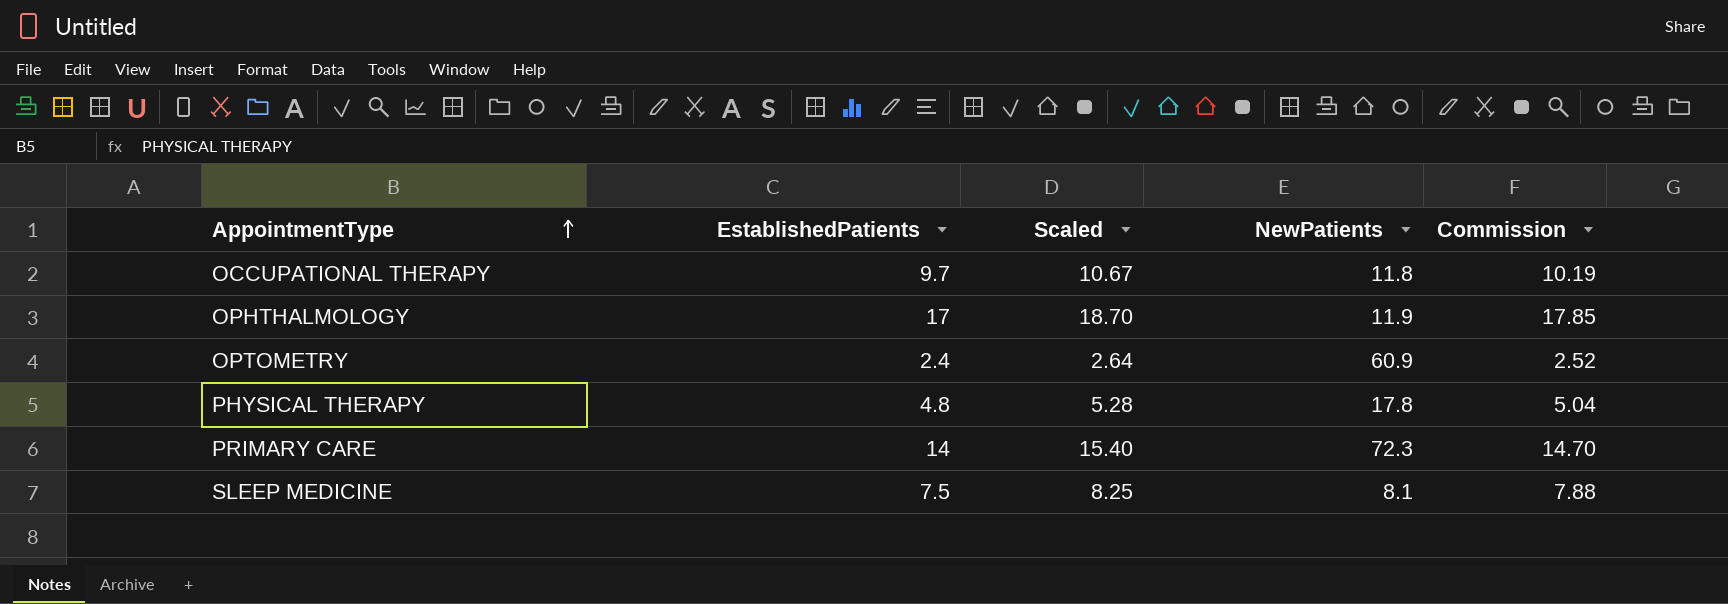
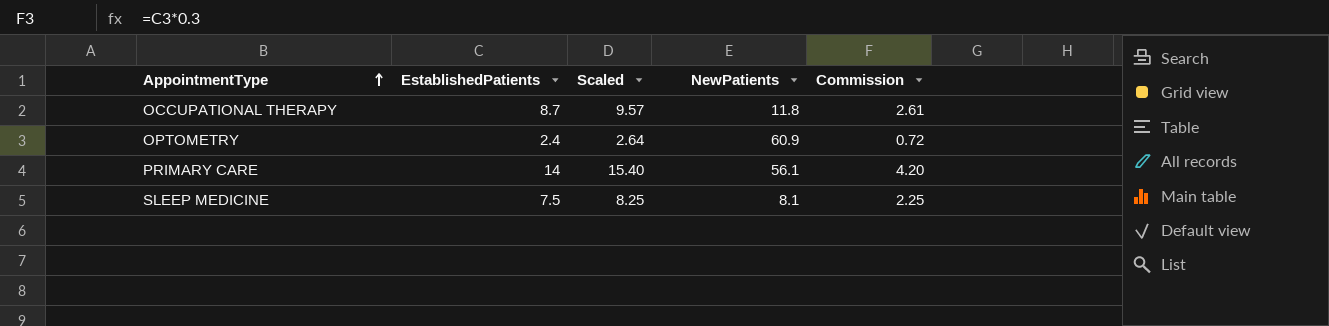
column Commission | formula: [EstablishedPatients] * 1.05 -> [EstablishedPatients] * 0.3
row OPHTHALMOLOGY: 17 | 18.70 | 11.9 | 17.85 -> none
row PHYSICAL THERAPY: 4.8 | 5.28 | 17.8 | 5.04 -> none
OCCUPATIONAL THERAPY | EstablishedPatients: 9.7 -> 8.7
OCCUPATIONAL THERAPY | Scaled: 10.67 -> 9.57
PRIMARY CARE | NewPatients: 72.3 -> 56.1

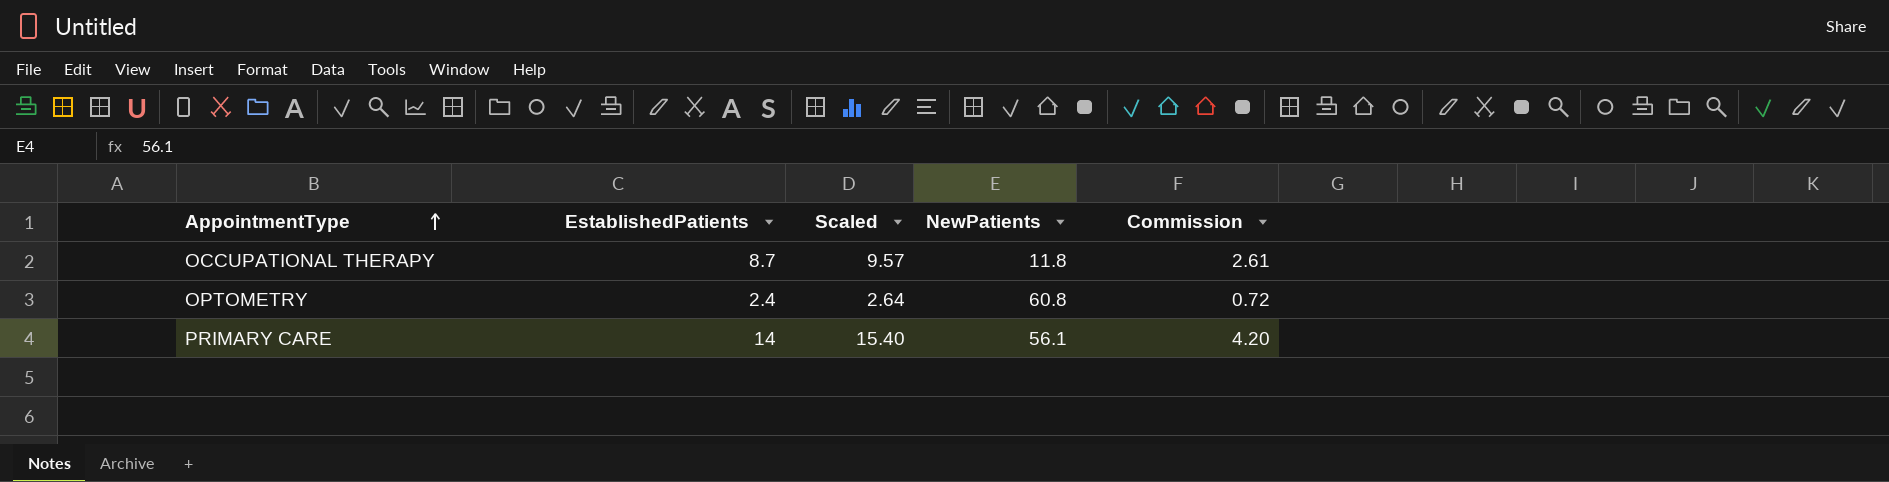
row SLEEP MEDICINE: 7.5 | 8.25 | 8.1 | 2.25 -> none
OPTOMETRY | NewPatients: 60.9 -> 60.8

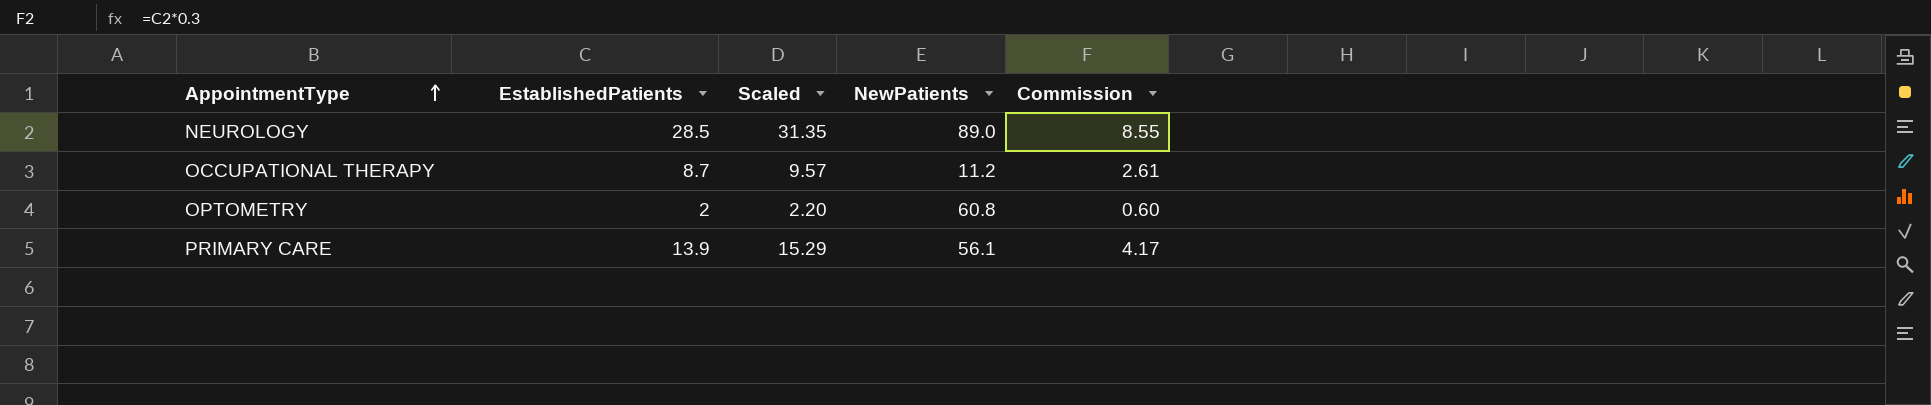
row NEUROLOGY: none -> 28.5 | 31.35 | 89.0 | 8.55
OCCUPATIONAL THERAPY | NewPatients: 11.8 -> 11.2
OPTOMETRY | EstablishedPatients: 2.4 -> 2
OPTOMETRY | Scaled: 2.64 -> 2.20
OPTOMETRY | Commission: 0.72 -> 0.60
PRIMARY CARE | EstablishedPatients: 14 -> 13.9
PRIMARY CARE | Scaled: 15.40 -> 15.29
PRIMARY CARE | Commission: 4.20 -> 4.17

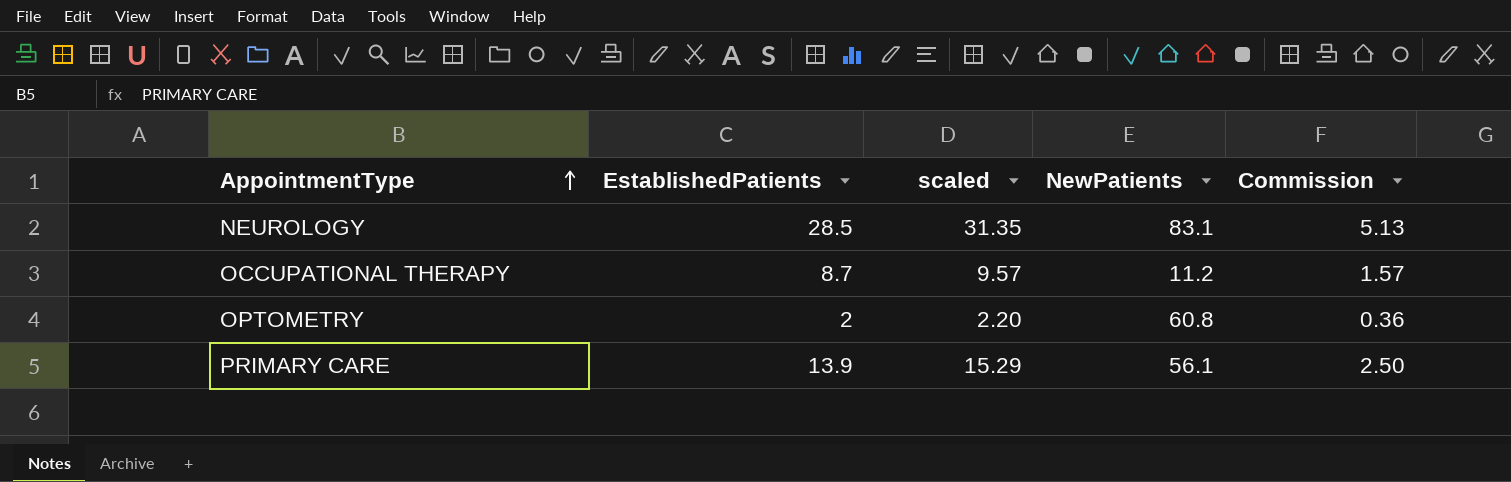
column name: Scaled -> scaled
column Commission | formula: [EstablishedPatients] * 0.3 -> [EstablishedPatients] * 0.18
NEUROLOGY | NewPatients: 89.0 -> 83.1

